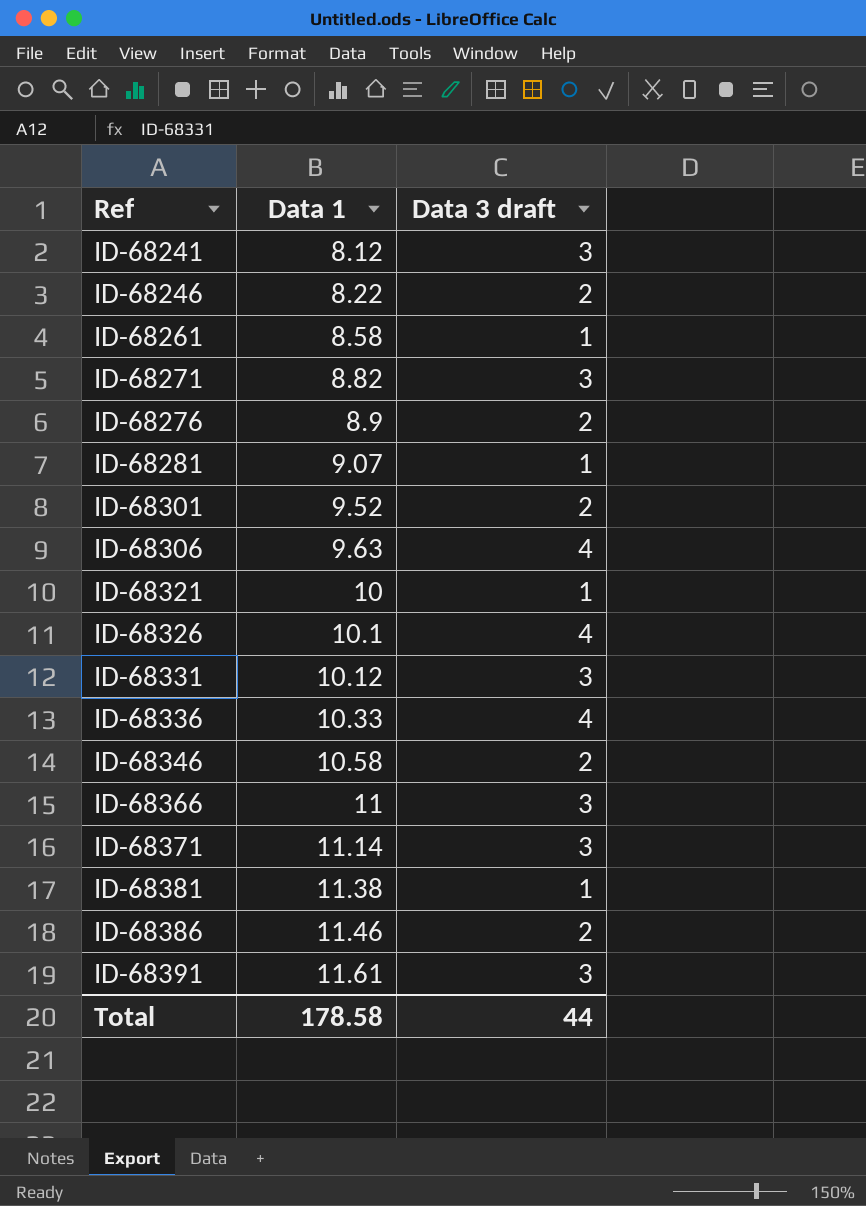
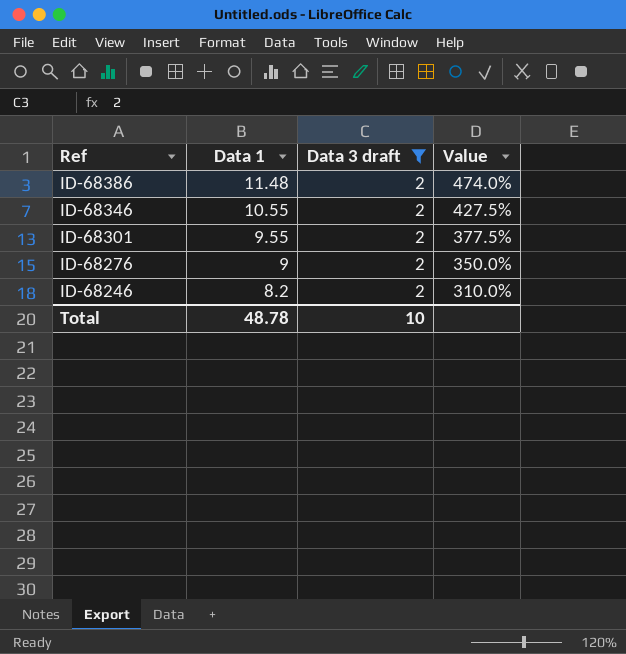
filter: none -> Data 3 draft = 2
row order: Ref ascending -> Ref descending
column Value | formula: none -> ([Data 1] - [Data 3 draft]) / [Data 3 draft]
ID-68386 | Data 1: 11.46 -> 11.48
ID-68346 | Data 1: 10.58 -> 10.55
ID-68301 | Data 1: 9.52 -> 9.55
ID-68276 | Data 1: 8.9 -> 9
ID-68246 | Data 1: 8.22 -> 8.2
Total | Data 1: 178.58 -> 48.78
Total | Data 3 draft: 44 -> 10

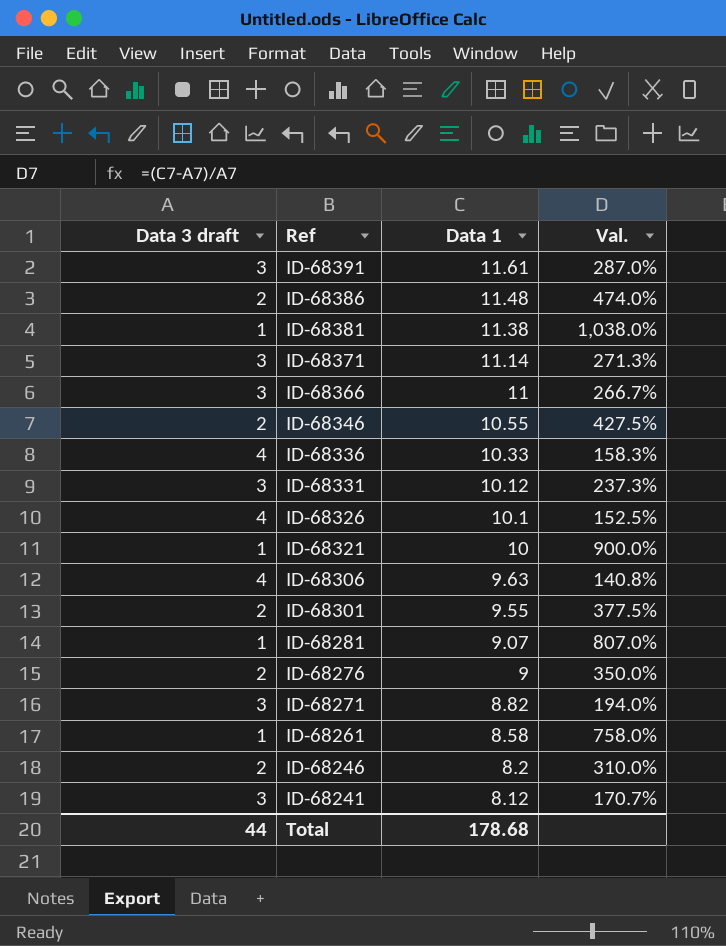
filter: Data 3 draft = 2 -> none
column Data 3 draft | position: 3 -> 1
column name: Value -> Val.
Total | Data 3 draft: 10 -> 44
Total | Data 1: 48.78 -> 178.68

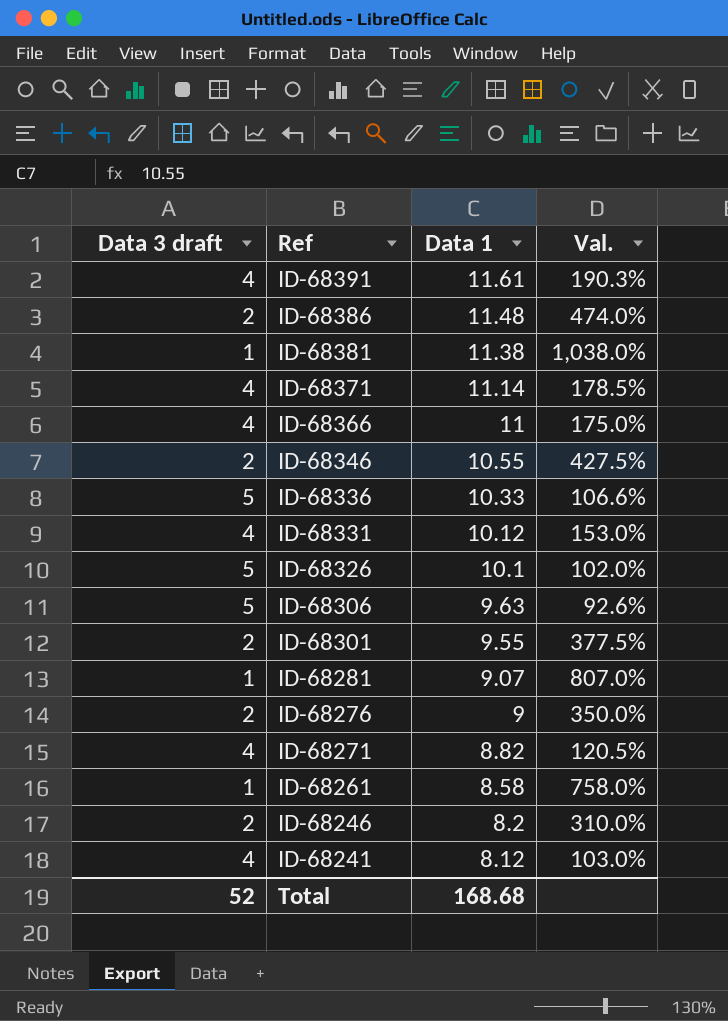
row ID-68321: 1 | 10 | 900.0% -> none
ID-68391 | Data 3 draft: 3 -> 4
ID-68391 | Val.: 287.0% -> 190.3%
ID-68371 | Data 3 draft: 3 -> 4
ID-68371 | Val.: 271.3% -> 178.5%
ID-68366 | Data 3 draft: 3 -> 4
ID-68366 | Val.: 266.7% -> 175.0%
ID-68336 | Data 3 draft: 4 -> 5
ID-68336 | Val.: 158.3% -> 106.6%
ID-68331 | Data 3 draft: 3 -> 4
ID-68331 | Val.: 237.3% -> 153.0%
ID-68326 | Data 3 draft: 4 -> 5
ID-68326 | Val.: 152.5% -> 102.0%
ID-68306 | Data 3 draft: 4 -> 5
ID-68306 | Val.: 140.8% -> 92.6%
ID-68271 | Data 3 draft: 3 -> 4
ID-68271 | Val.: 194.0% -> 120.5%
ID-68241 | Data 3 draft: 3 -> 4
ID-68241 | Val.: 170.7% -> 103.0%
Total | Data 3 draft: 44 -> 52
Total | Data 1: 178.68 -> 168.68

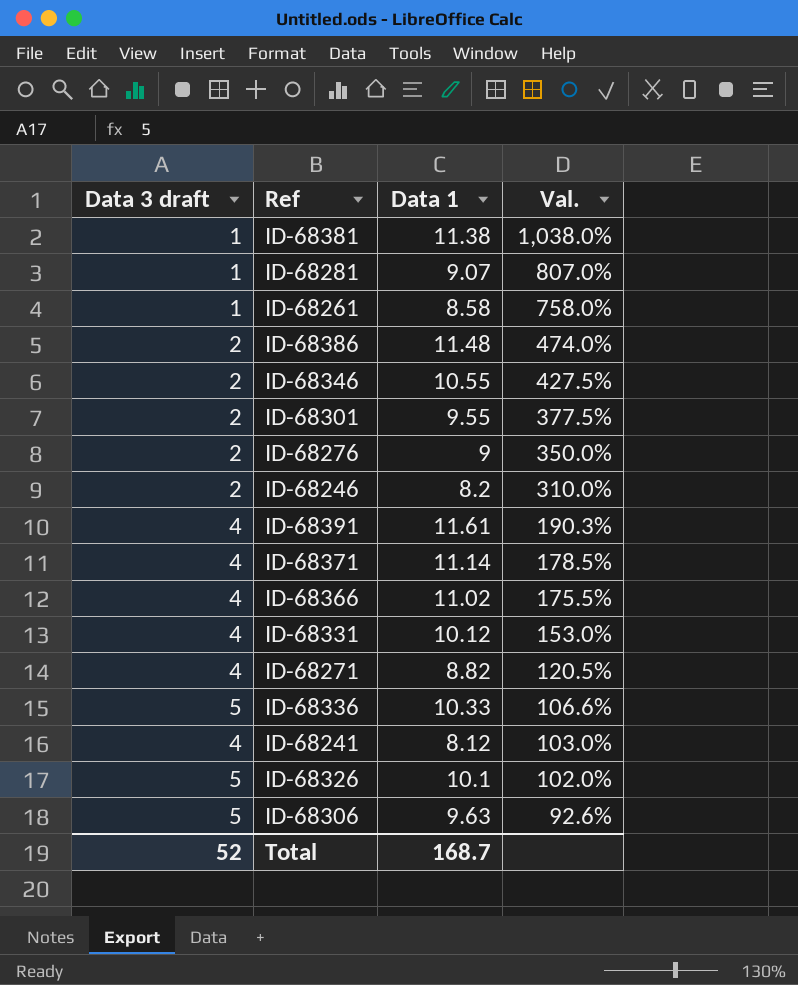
row order: Ref descending -> Val. descending
ID-68366 | Data 1: 11 -> 11.02
ID-68366 | Val.: 175.0% -> 175.5%
Total | Data 1: 168.68 -> 168.7

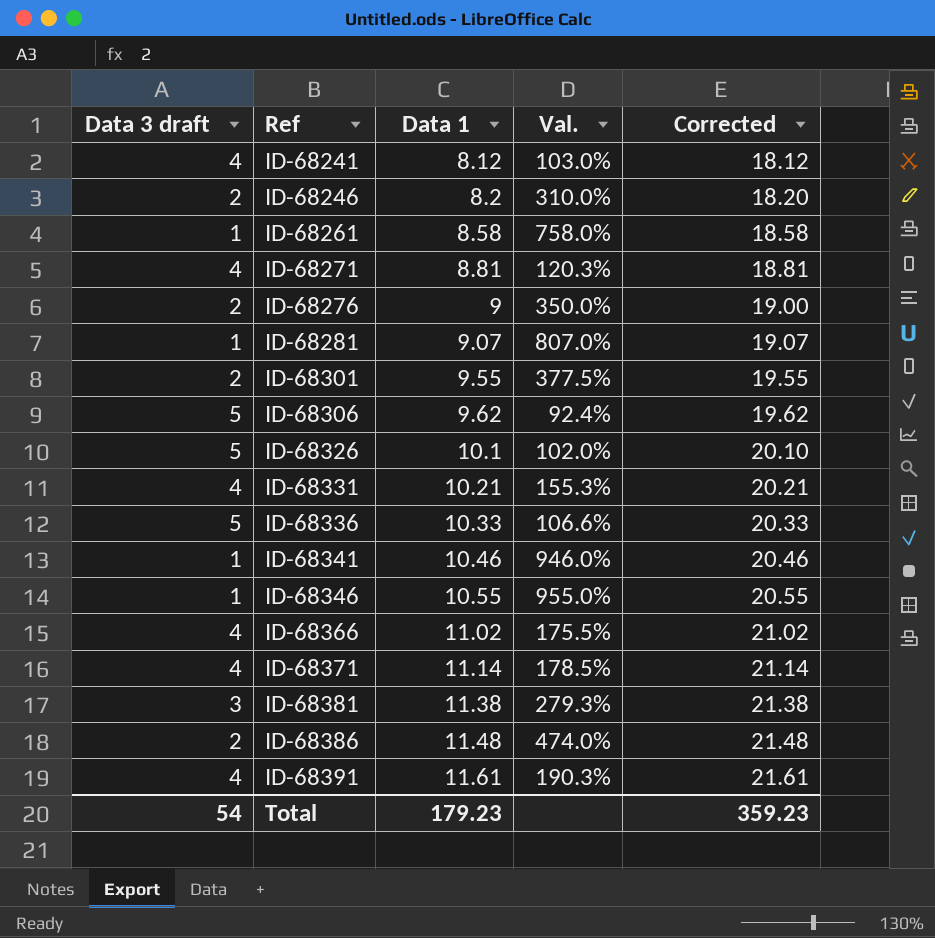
row order: Val. descending -> Ref ascending
column Corrected | formula: none -> [Data 1] + 10
ID-68271 | Data 1: 8.82 -> 8.81
ID-68271 | Val.: 120.5% -> 120.3%
ID-68306 | Data 1: 9.63 -> 9.62
ID-68306 | Val.: 92.6% -> 92.4%
ID-68331 | Data 1: 10.12 -> 10.21
ID-68331 | Val.: 153.0% -> 155.3%
row ID-68341: none -> 1 | 10.46 | 946.0% | 20.46
ID-68346 | Data 3 draft: 2 -> 1
ID-68346 | Val.: 427.5% -> 955.0%
ID-68381 | Data 3 draft: 1 -> 3
ID-68381 | Val.: 1,038.0% -> 279.3%
Total | Data 3 draft: 52 -> 54
Total | Data 1: 168.7 -> 179.23

